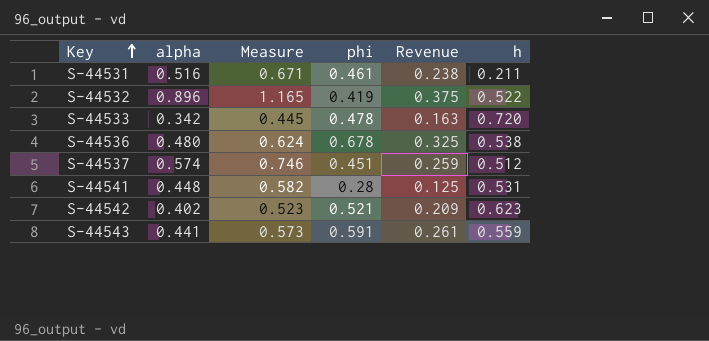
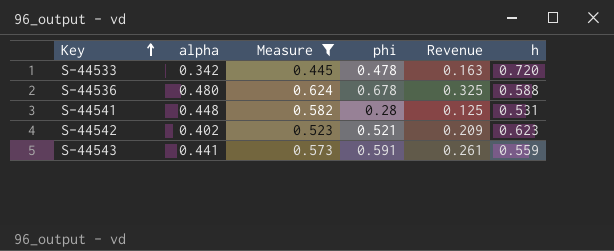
filter: none -> Measure <= 0.624
S-44536 | h: 0.538 -> 0.588

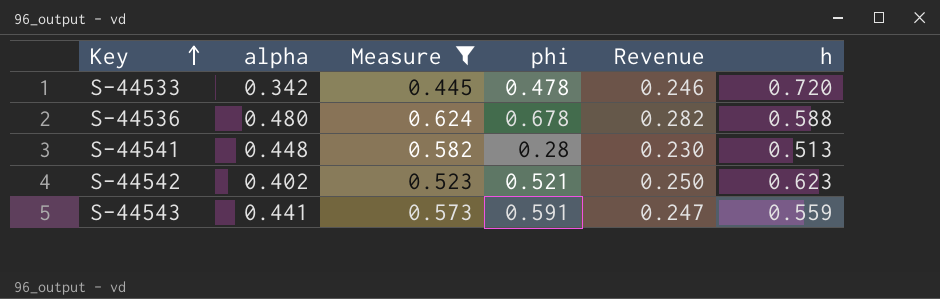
column Revenue | formula: [alpha] * [phi] -> [alpha] * [h]
S-44541 | h: 0.531 -> 0.513

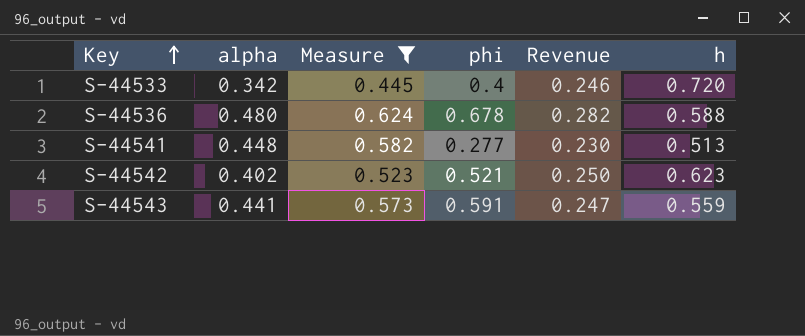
S-44533 | phi: 0.478 -> 0.4
S-44541 | phi: 0.28 -> 0.277

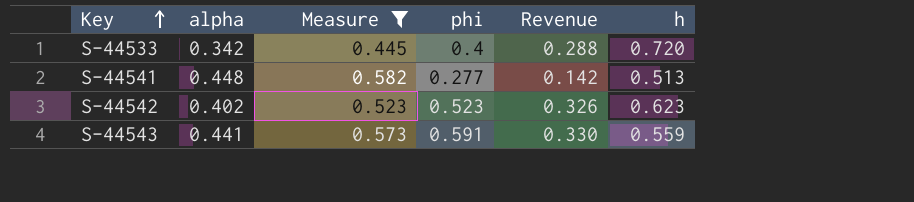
column Revenue | formula: [alpha] * [h] -> [phi] * [h]
row S-44536: 0.480 | 0.624 | 0.678 | 0.282 | 0.588 -> none
S-44542 | phi: 0.521 -> 0.523

